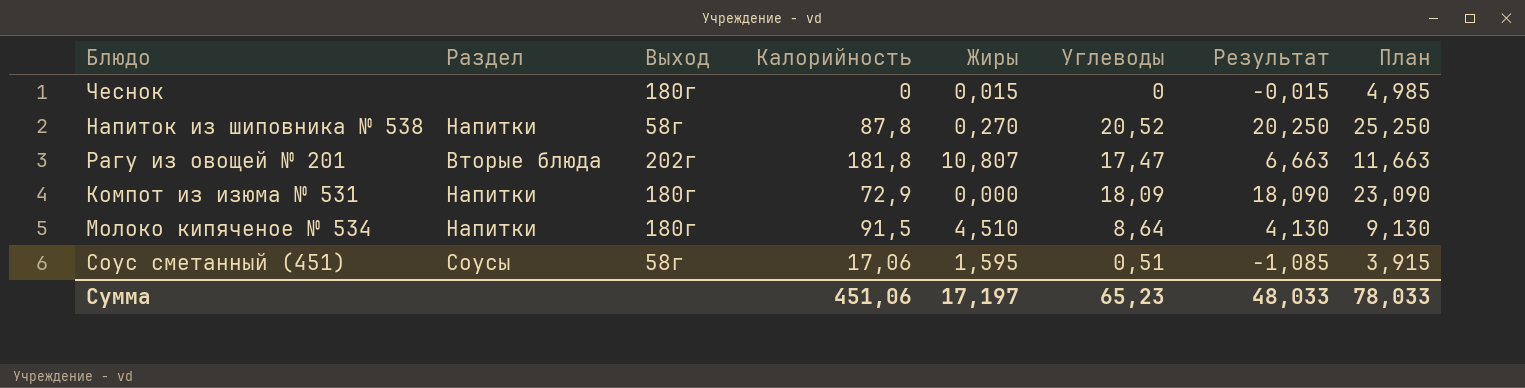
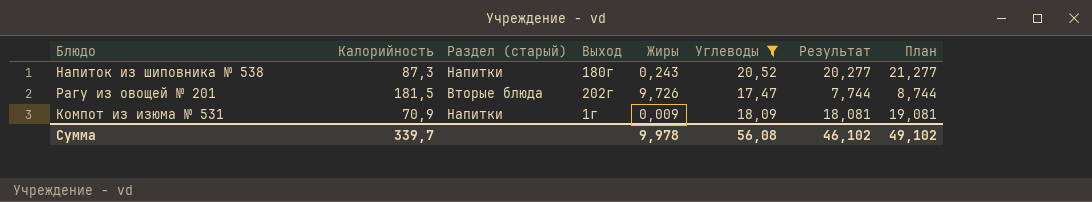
filter: none -> Углеводы >= 17,47
column Калорийность | position: 4 -> 2
column name: Раздел -> Раздел (старый)
column План | formula: [Результат] + 5 -> [Результат] + 1
Напиток из шиповника № 538 | Калорийность: 87,8 -> 87,3
Напиток из шиповника № 538 | Выход: 58г -> 180г
Напиток из шиповника № 538 | Жиры: 0,270 -> 0,243
Напиток из шиповника № 538 | Результат: 20,250 -> 20,277
Рагу из овощей № 201 | Калорийность: 181,8 -> 181,5
Рагу из овощей № 201 | Жиры: 10,807 -> 9,726
Рагу из овощей № 201 | Результат: 6,663 -> 7,744
Компот из изюма № 531 | Калорийность: 72,9 -> 70,9
Компот из изюма № 531 | Выход: 180г -> 1г
Компот из изюма № 531 | Жиры: 0,000 -> 0,009
Компот из изюма № 531 | Результат: 18,090 -> 18,081
Сумма | Калорийность: 451,06 -> 339,7
Сумма | Жиры: 17,197 -> 9,978
Сумма | Углеводы: 65,23 -> 56,08
Сумма | Результат: 48,033 -> 46,102
Сумма | План: 78,033 -> 49,102

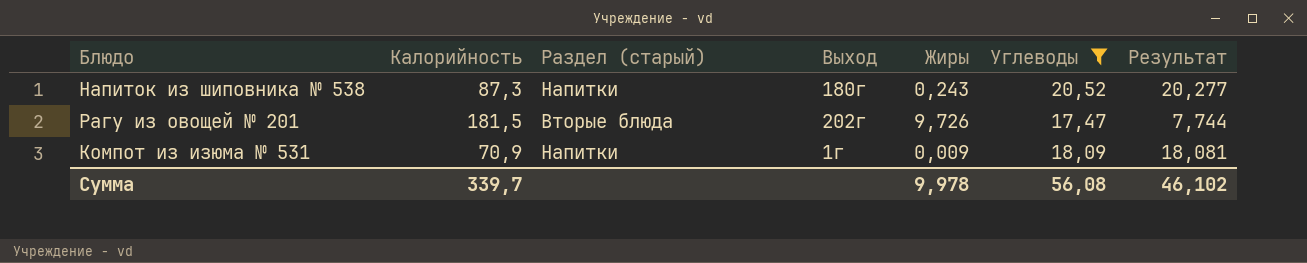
column План | formula: [Результат] + 1 -> none

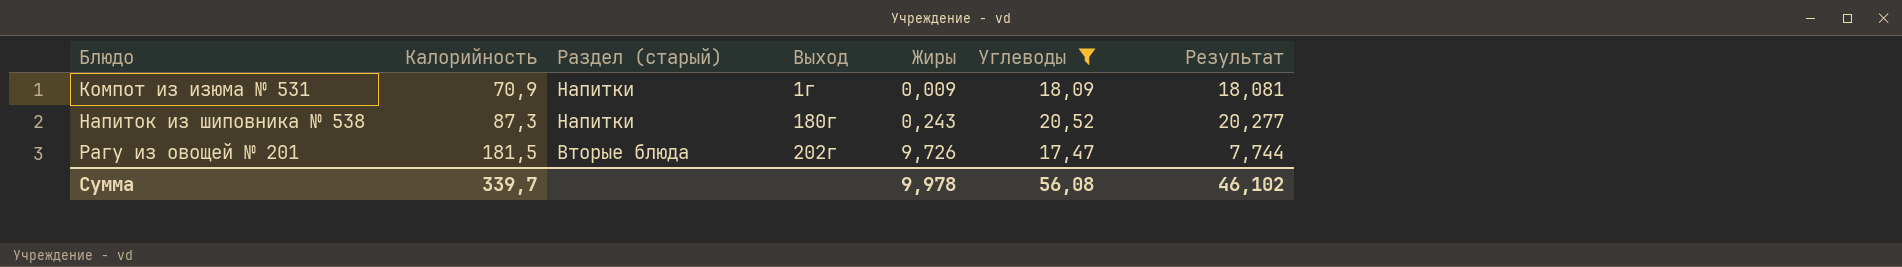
row order: none -> Блюдо ascending

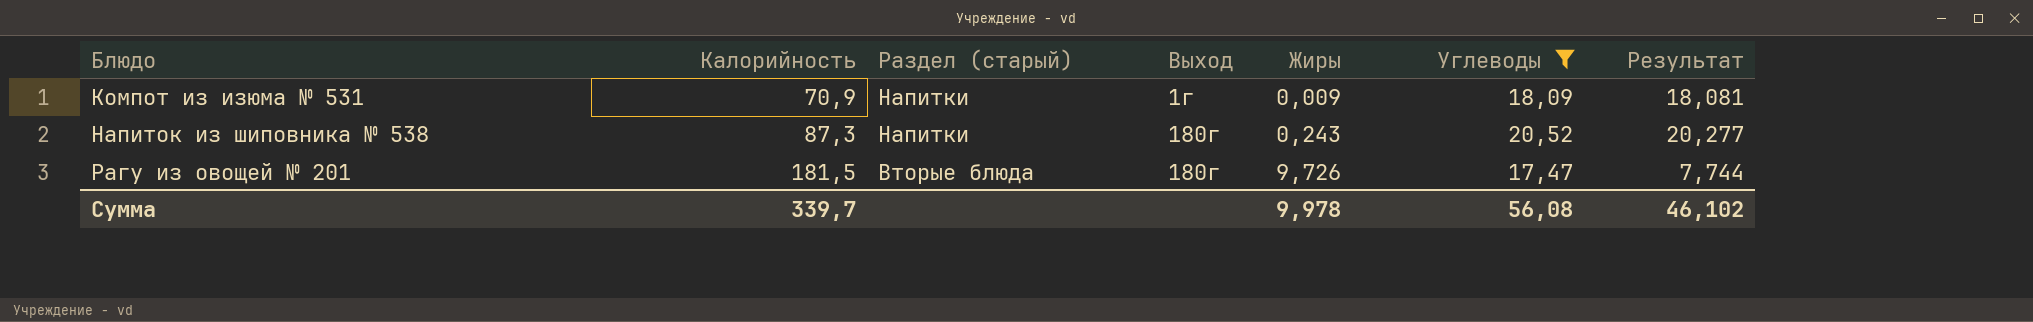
Рагу из овощей № 201 | Выход: 202г -> 180г

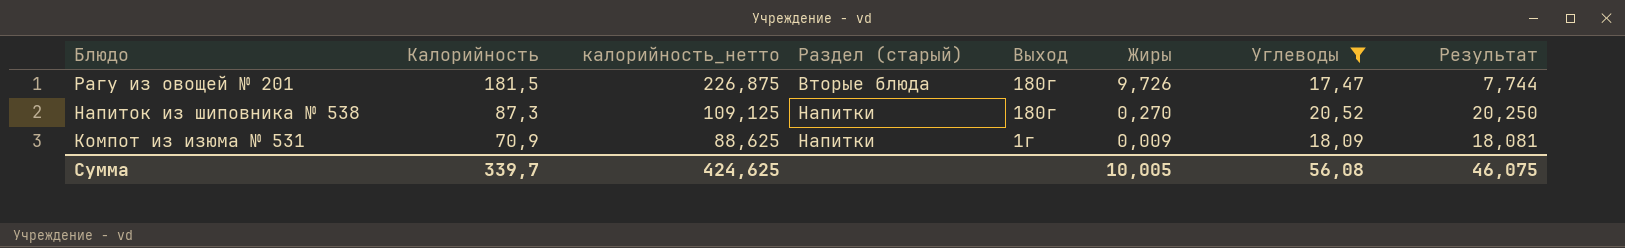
row order: Блюдо ascending -> Блюдо descending
column калорийность_нетто | formula: none -> [Калорийность] * 1,25
Напиток из шиповника № 538 | Жиры: 0,243 -> 0,270
Напиток из шиповника № 538 | Результат: 20,277 -> 20,250
Сумма | Жиры: 9,978 -> 10,005
Сумма | Результат: 46,102 -> 46,075

